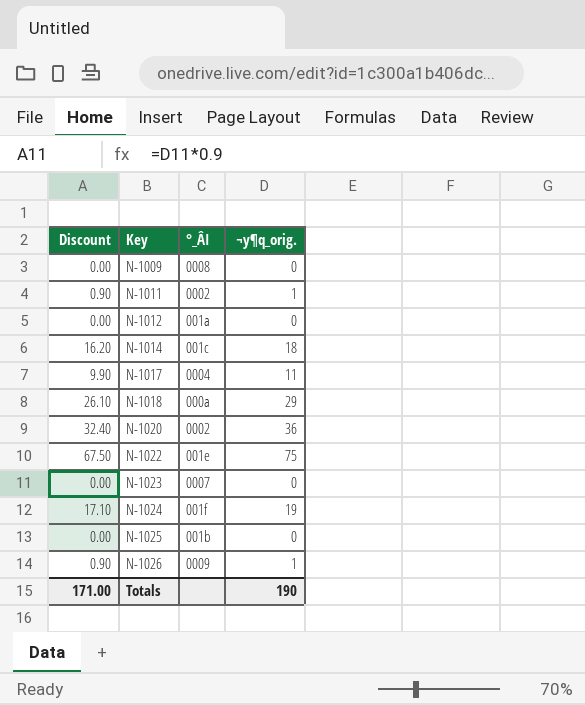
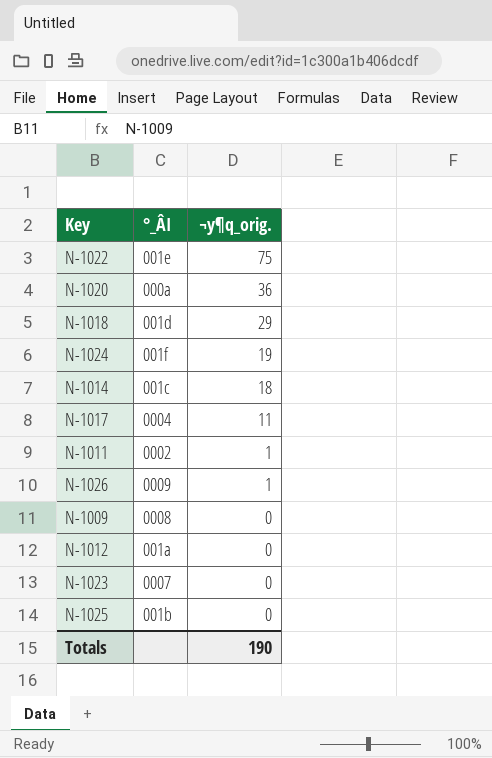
row order: Key ascending -> ¬y¶q_orig. descending
column Discount | formula: [¬y¶q_orig.] * 0.9 -> none
N-1020 | °_ÂI: 0002 -> 000a
N-1018 | °_ÂI: 000a -> 001d

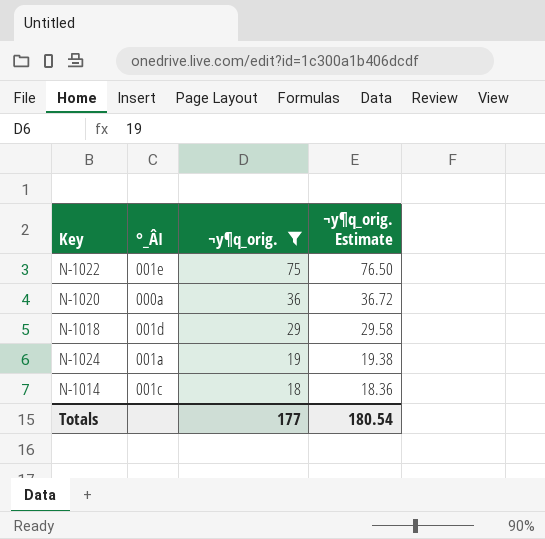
filter: none -> ¬y¶q_orig. >= 18
column ¬y¶q_orig. Estimate | formula: none -> [¬y¶q_orig.] * 1.02
N-1024 | °_ÂI: 001f -> 001a
Totals | ¬y¶q_orig.: 190 -> 177

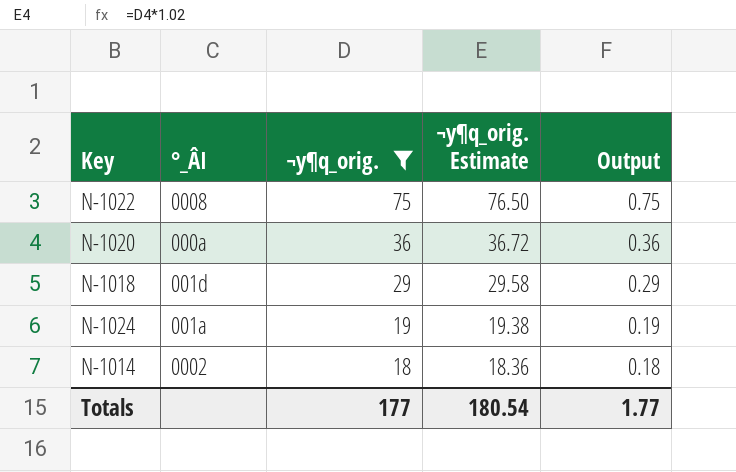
column Output | formula: none -> [¬y¶q_orig.] * 0.01
N-1022 | °_ÂI: 001e -> 0008
N-1014 | °_ÂI: 001c -> 0002

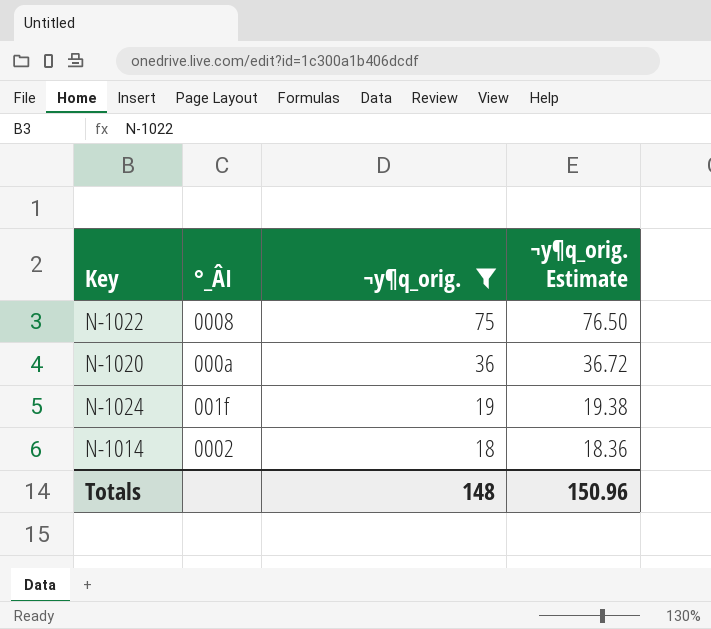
column Output | formula: [¬y¶q_orig.] * 0.01 -> none
row N-1018: 001d | 29 | 29.58 | 0.29 -> none
N-1024 | °_ÂI: 001a -> 001f
Totals | ¬y¶q_orig.: 177 -> 148
Totals | ¬y¶q_orig. Estimate: 180.54 -> 150.96

